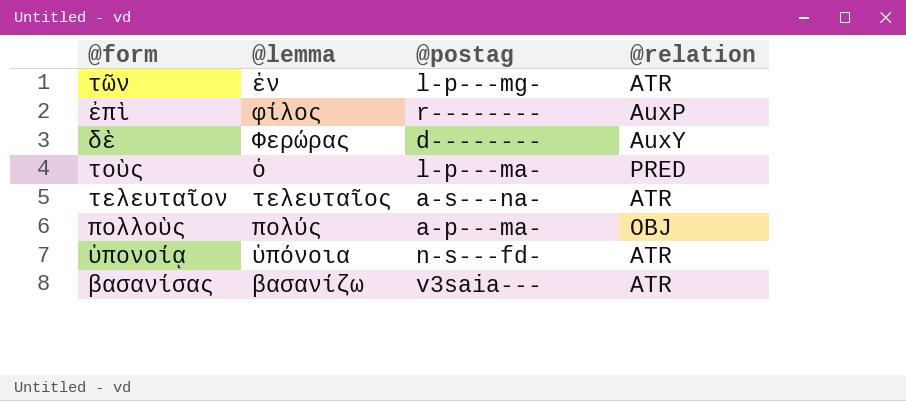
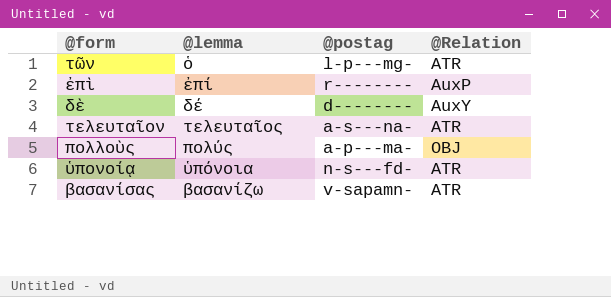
column name: @relation -> @Relation
row τοὺς: ὁ | l-p---ma- | PRED -> none
τῶν | @lemma: ἐν -> ὁ
ἐπὶ | @lemma: φίλος -> ἐπί
δὲ | @lemma: Φερώρας -> δέ
βασανίσας | @postag: v3saia--- -> v-sapamn-

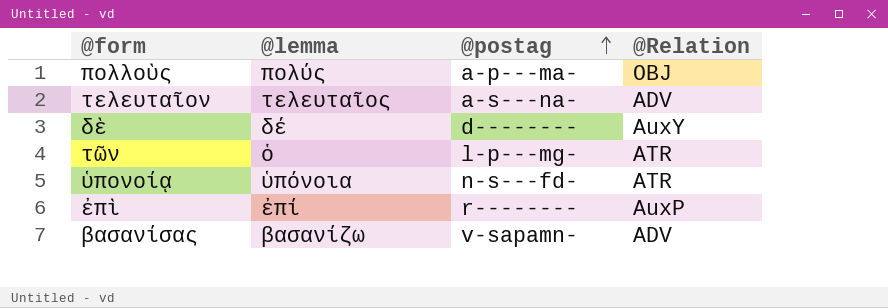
row order: none -> @postag ascending
τελευταῖον | @Relation: ATR -> ADV
βασανίσας | @Relation: ATR -> ADV

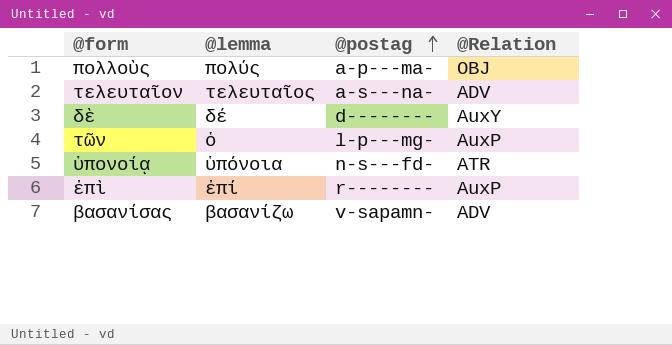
τῶν | @Relation: ATR -> AuxP

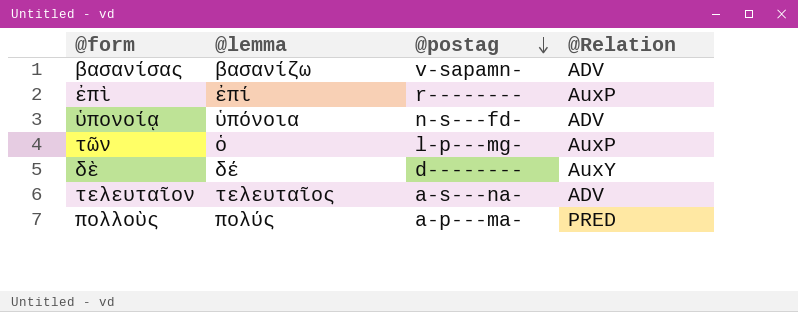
row order: @postag ascending -> @postag descending
ὑπονοίᾳ | @Relation: ATR -> ADV
πολλοὺς | @Relation: OBJ -> PRED

